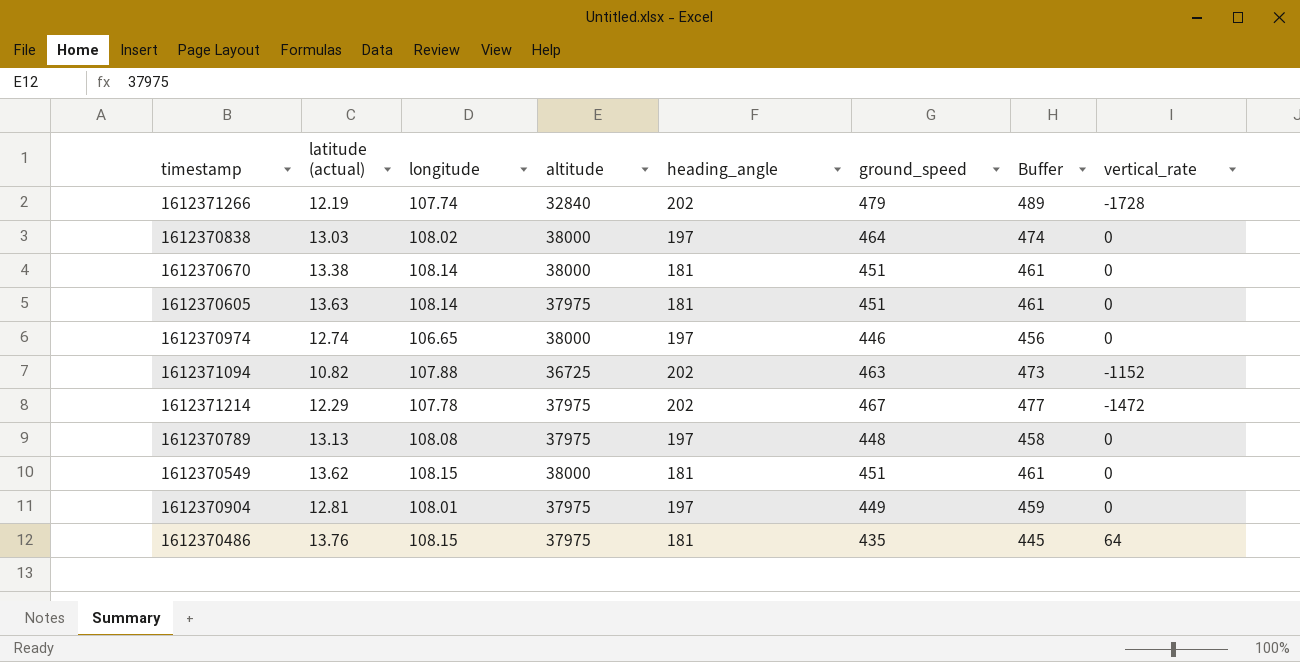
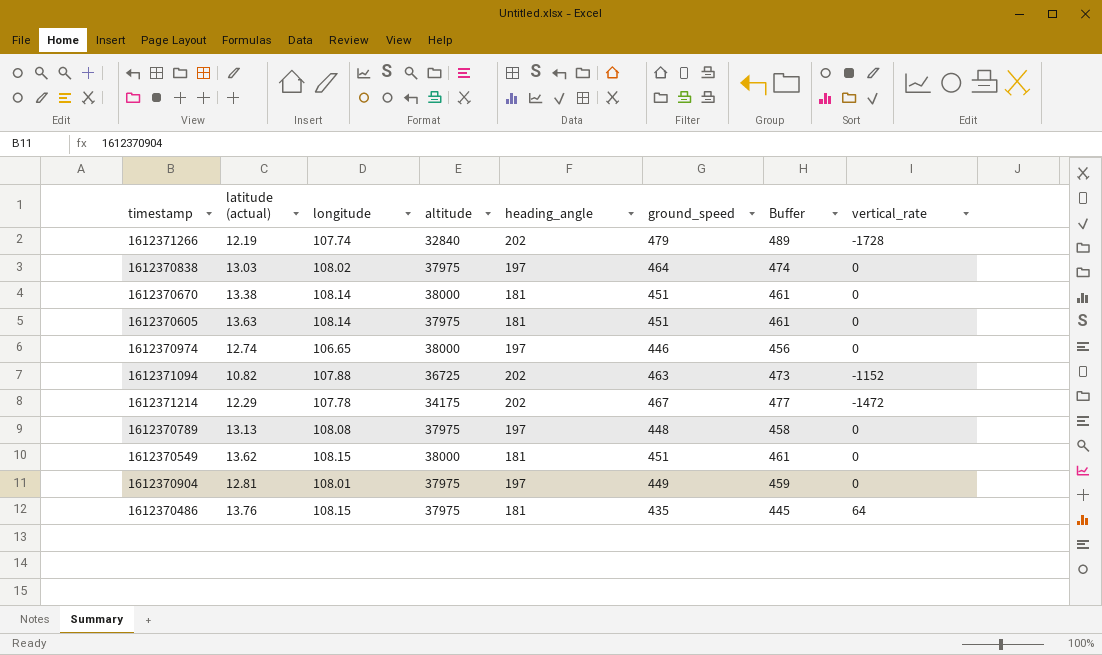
1612370838 | altitude: 38000 -> 37975
1612371214 | altitude: 37975 -> 34175

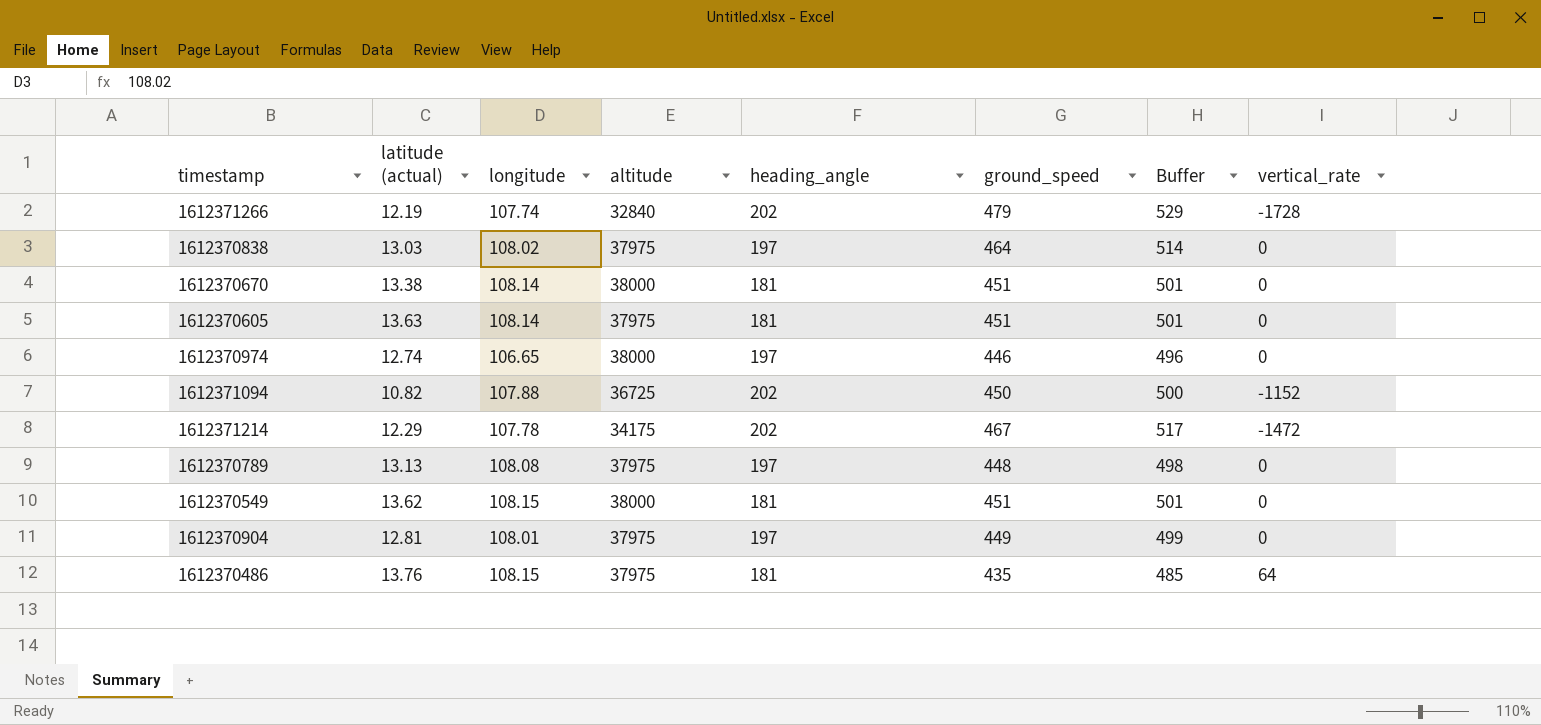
column Buffer | formula: [ground_speed] + 10 -> [ground_speed] + 50
1612371094 | ground_speed: 463 -> 450

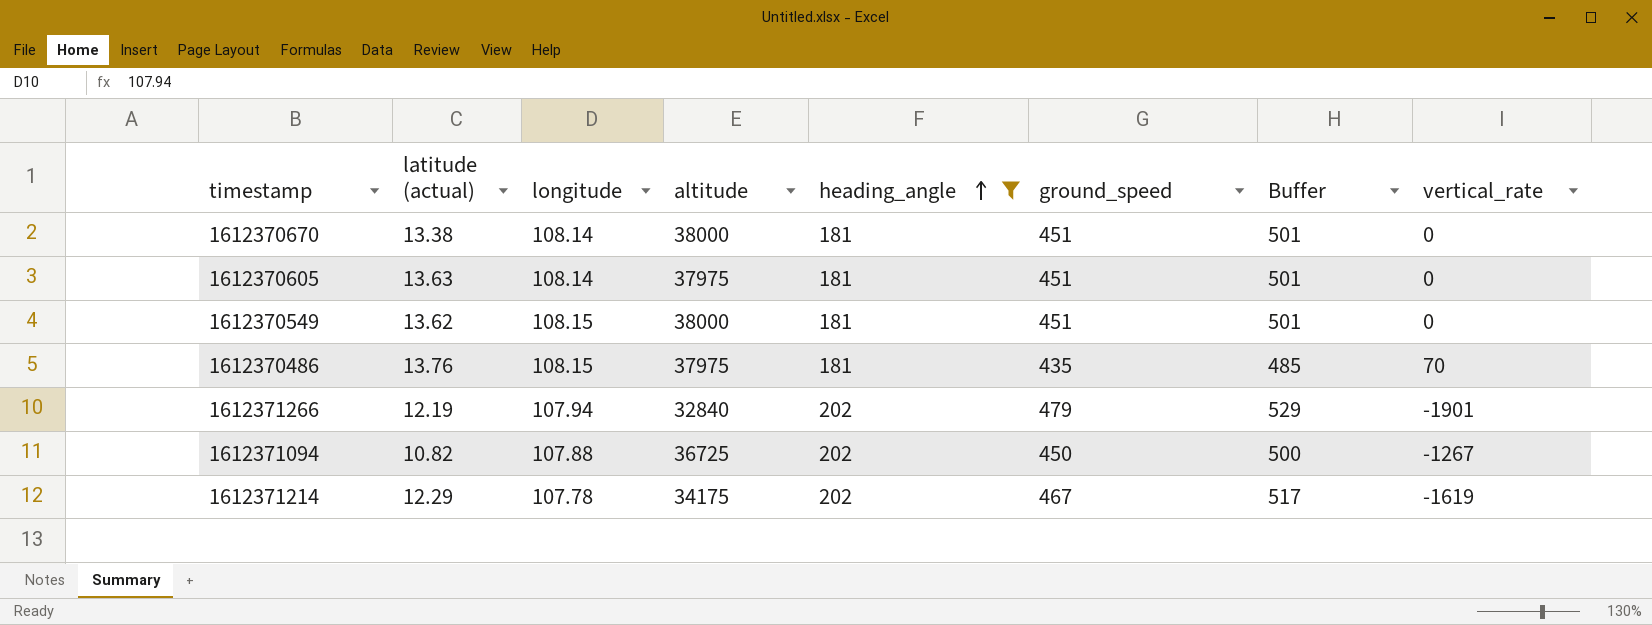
filter: none -> heading_angle != 197
row order: none -> heading_angle ascending
1612370486 | vertical_rate: 64 -> 70
1612371266 | longitude: 107.74 -> 107.94
1612371266 | vertical_rate: -1728 -> -1901
1612371094 | vertical_rate: -1152 -> -1267
1612371214 | vertical_rate: -1472 -> -1619

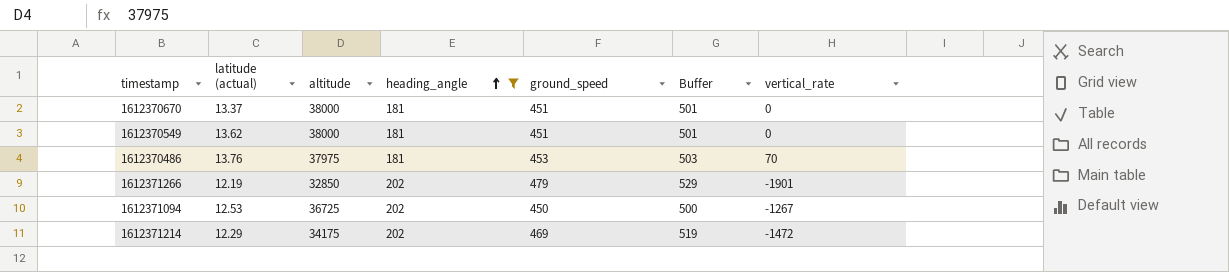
column longitude | position: 3 -> none
row 1612370605: 13.63 | 108.14 | 37975 | 181 | 451 | 501 | 0 -> none
1612370670 | latitude (actual): 13.38 -> 13.37
1612370486 | ground_speed: 435 -> 453
1612370486 | Buffer: 485 -> 503
1612371266 | altitude: 32840 -> 32850
1612371094 | latitude (actual): 10.82 -> 12.53
1612371214 | ground_speed: 467 -> 469
1612371214 | Buffer: 517 -> 519
1612371214 | vertical_rate: -1619 -> -1472

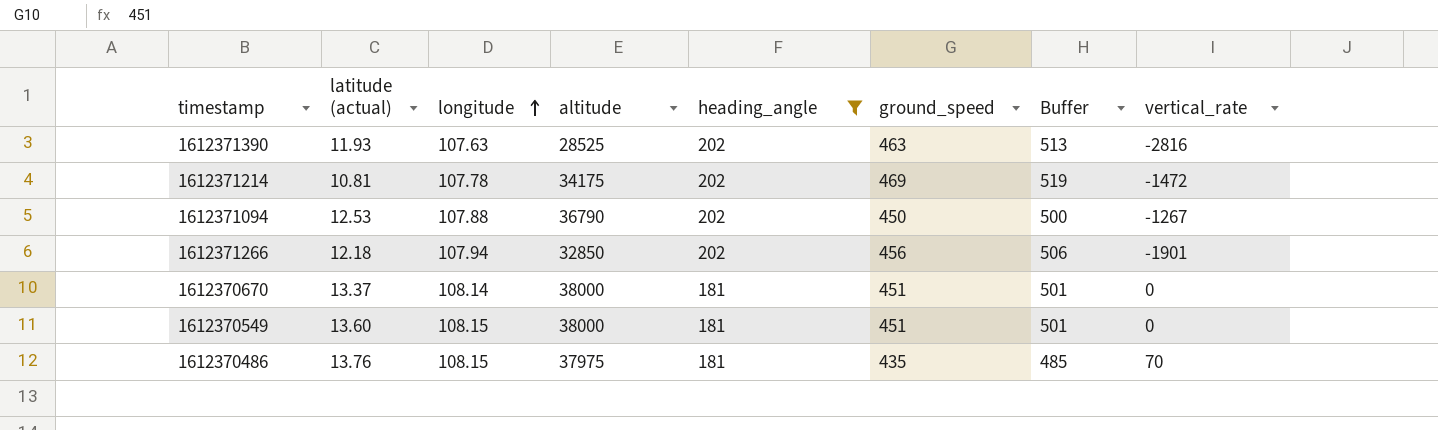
row order: heading_angle ascending -> longitude ascending
column longitude | position: none -> 3
row 1612371390: none -> 11.93 | 107.63 | 28525 | 202 | 463 | 513 | -2816
1612371214 | latitude (actual): 12.29 -> 10.81
1612371094 | altitude: 36725 -> 36790
1612371266 | latitude (actual): 12.19 -> 12.18
1612371266 | ground_speed: 479 -> 456
1612371266 | Buffer: 529 -> 506
1612370549 | latitude (actual): 13.62 -> 13.60
1612370486 | ground_speed: 453 -> 435
1612370486 | Buffer: 503 -> 485

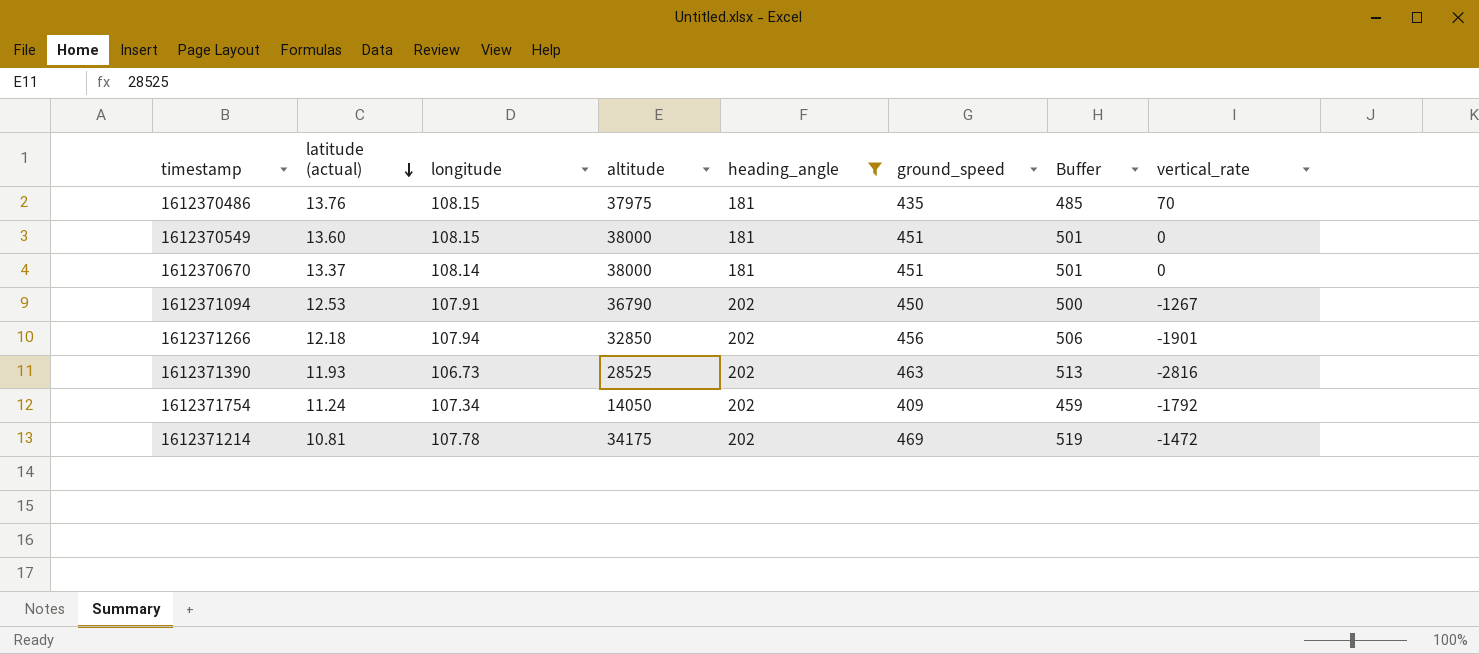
row order: longitude ascending -> latitude (actual) descending
1612371094 | longitude: 107.88 -> 107.91
1612371390 | longitude: 107.63 -> 106.73
row 1612371754: none -> 11.24 | 107.34 | 14050 | 202 | 409 | 459 | -1792

